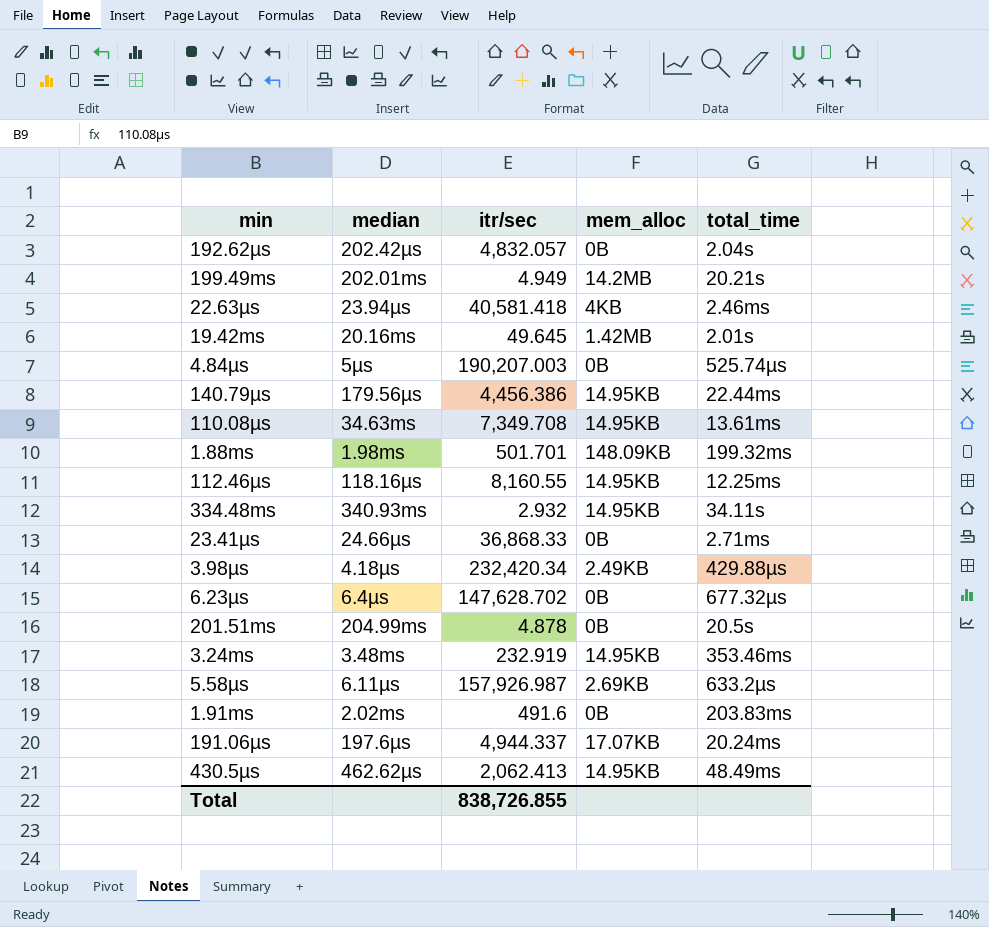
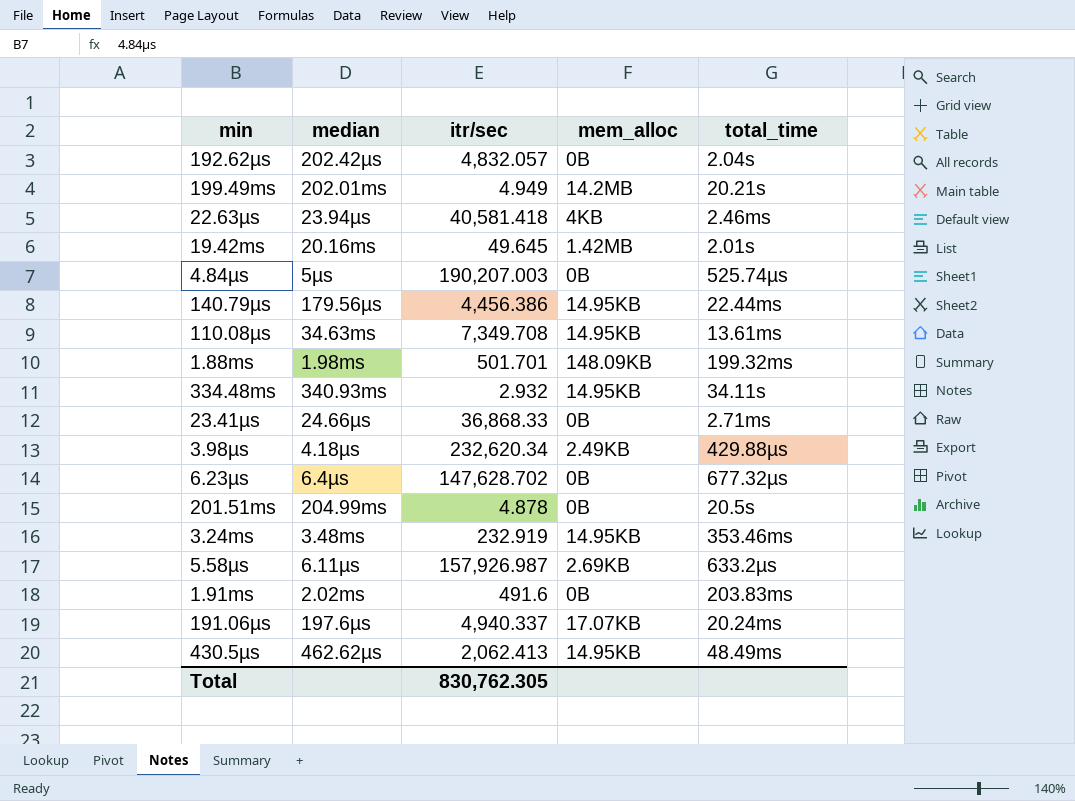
row 112.46µs: 118.16µs | 8,160.55 | 14.95KB | 12.25ms -> none
3.98µs | itr/sec: 232,420.34 -> 232,620.34
191.06µs | itr/sec: 4,944.337 -> 4,940.337
Total | itr/sec: 838,726.855 -> 830,762.305

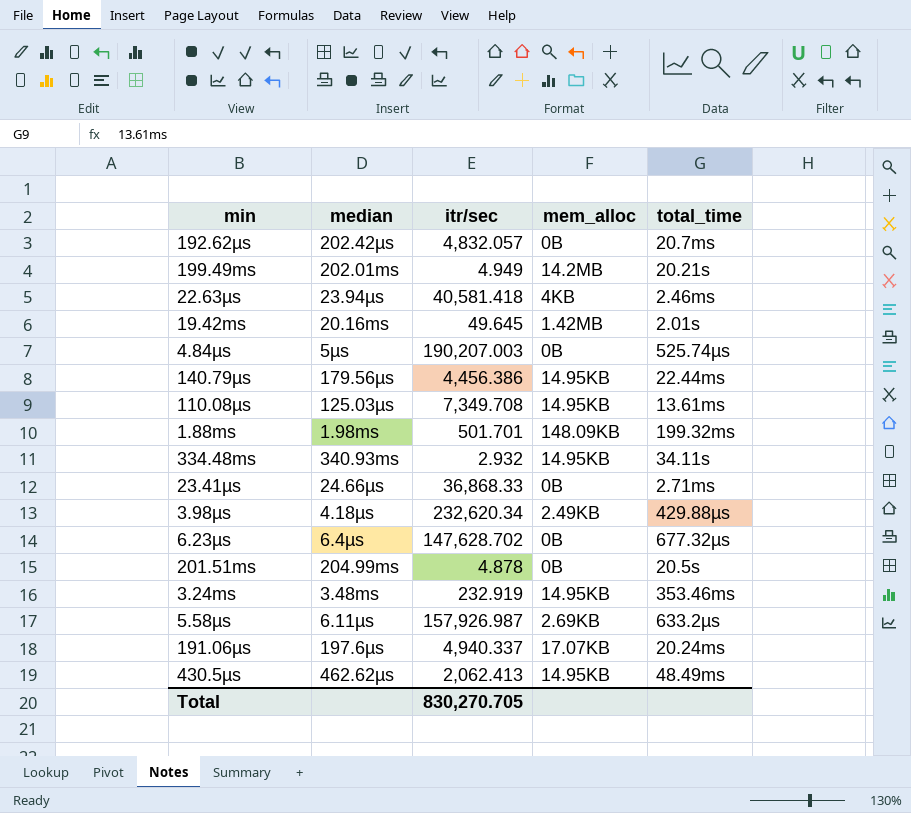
row 1.91ms: 2.02ms | 491.6 | 0B | 203.83ms -> none
192.62µs | total_time: 2.04s -> 20.7ms
110.08µs | median: 34.63ms -> 125.03µs
Total | itr/sec: 830,762.305 -> 830,270.705

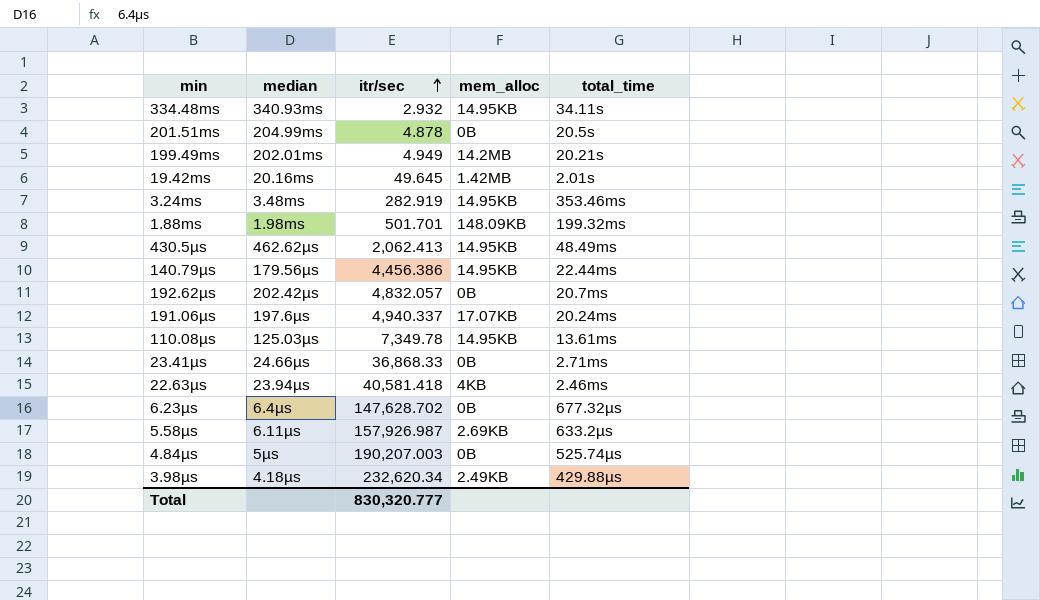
row order: none -> itr/sec ascending
3.24ms | itr/sec: 232.919 -> 282.919
110.08µs | itr/sec: 7,349.708 -> 7,349.78
Total | itr/sec: 830,270.705 -> 830,320.777

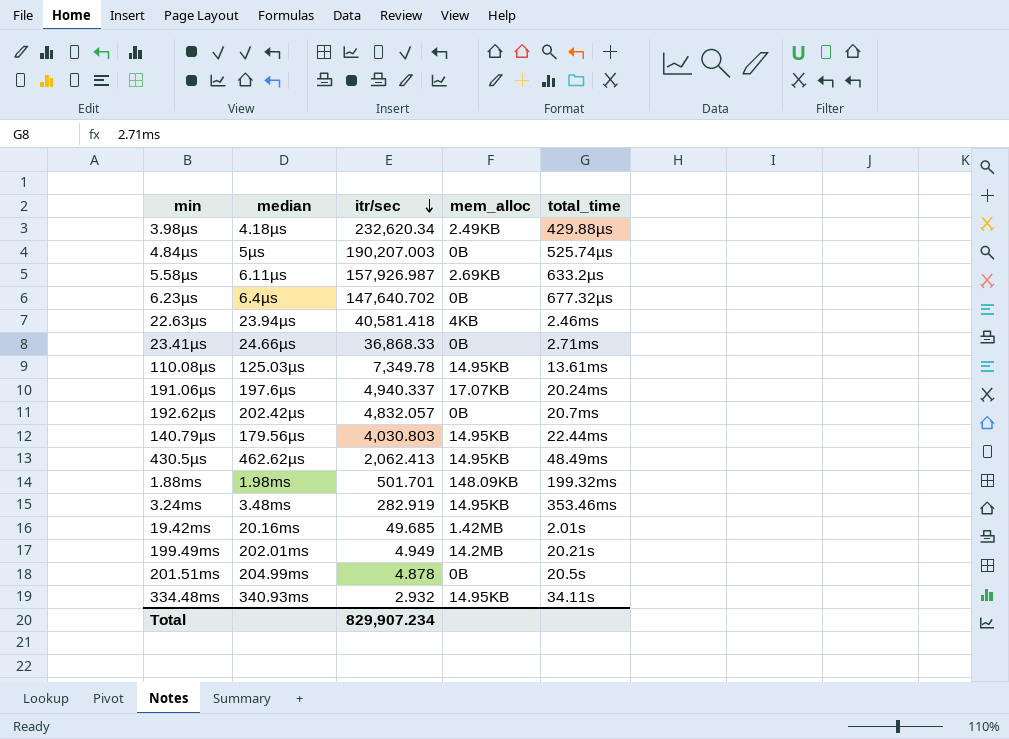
row order: itr/sec ascending -> itr/sec descending
6.23µs | itr/sec: 147,628.702 -> 147,640.702
140.79µs | itr/sec: 4,456.386 -> 4,030.803
19.42ms | itr/sec: 49.645 -> 49.685
Total | itr/sec: 830,320.777 -> 829,907.234

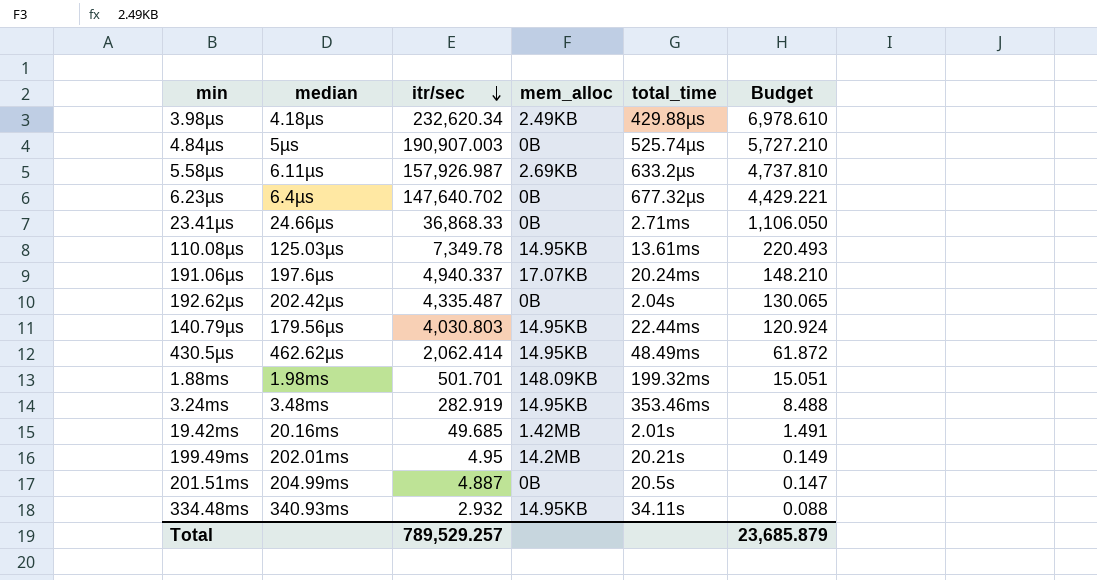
column Budget | formula: none -> [itr/sec] * 0.03
row 22.63µs: 23.94µs | 40,581.418 | 4KB | 2.46ms -> none
4.84µs | itr/sec: 190,207.003 -> 190,907.003
192.62µs | itr/sec: 4,832.057 -> 4,335.487
192.62µs | total_time: 20.7ms -> 2.04s
430.5µs | itr/sec: 2,062.413 -> 2,062.414
199.49ms | itr/sec: 4.949 -> 4.95
201.51ms | itr/sec: 4.878 -> 4.887
Total | itr/sec: 829,907.234 -> 789,529.257

